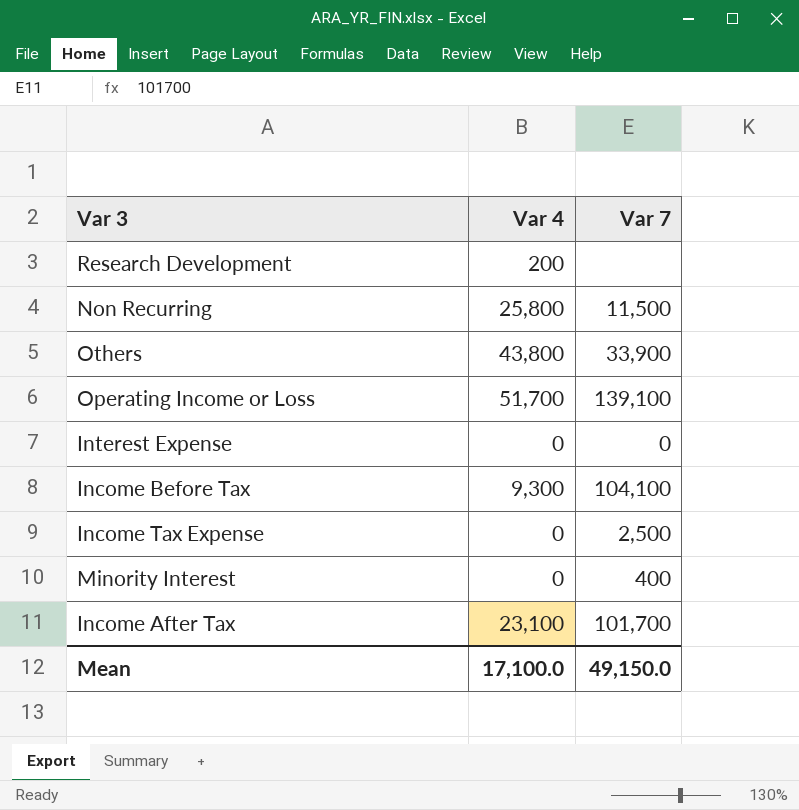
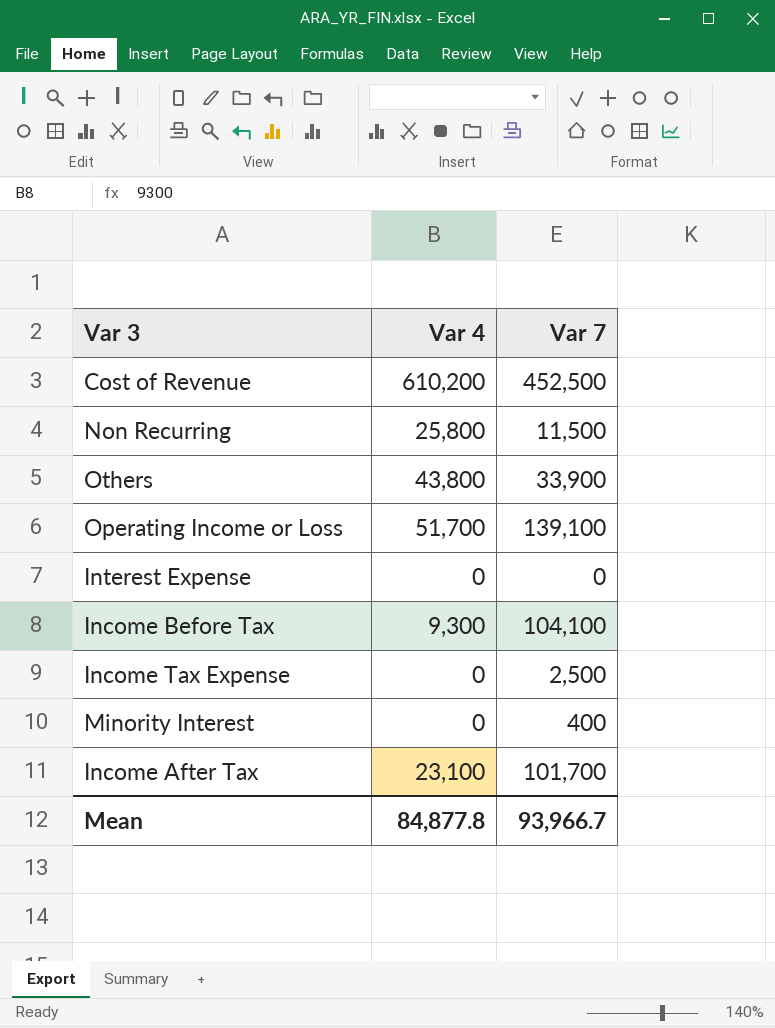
row Research Development: 200 | none -> none
row Cost of Revenue: none -> 610,200 | 452,500
Mean | Var 4: 17,100.0 -> 84,877.8
Mean | Var 7: 49,150.0 -> 93,966.7

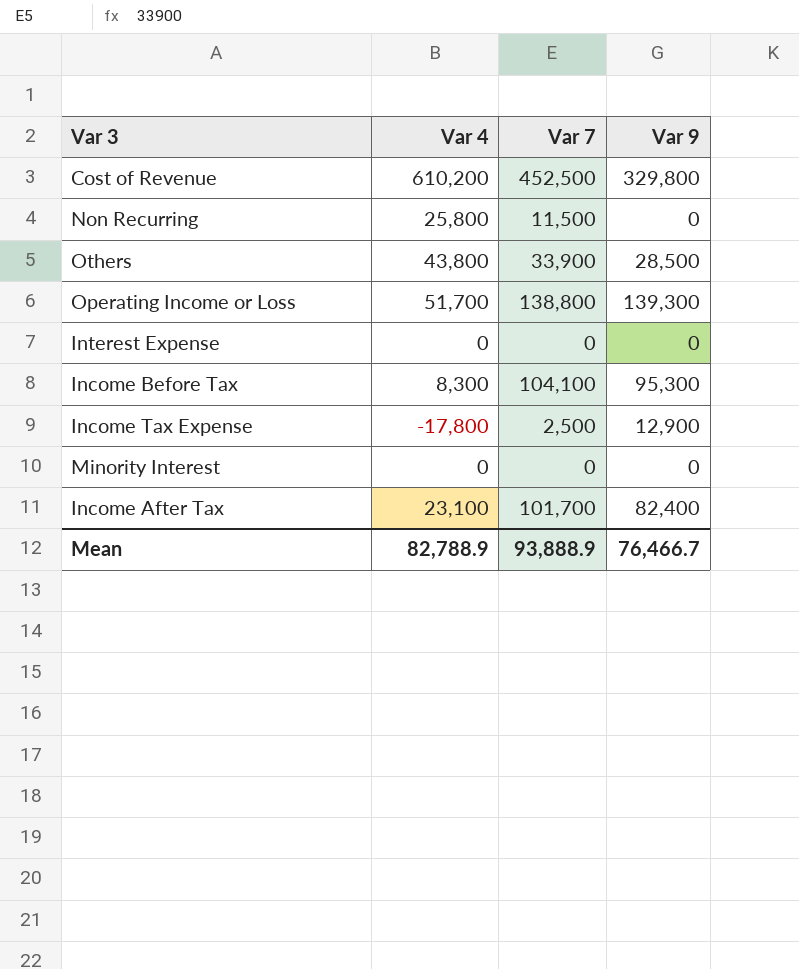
column Var 9 | position: none -> 4
Operating Income or Loss | Var 7: 139,100 -> 138,800
Income Before Tax | Var 4: 9,300 -> 8,300
Income Tax Expense | Var 4: 0 -> -17,800
Minority Interest | Var 7: 400 -> 0
Mean | Var 4: 84,877.8 -> 82,788.9
Mean | Var 7: 93,966.7 -> 93,888.9

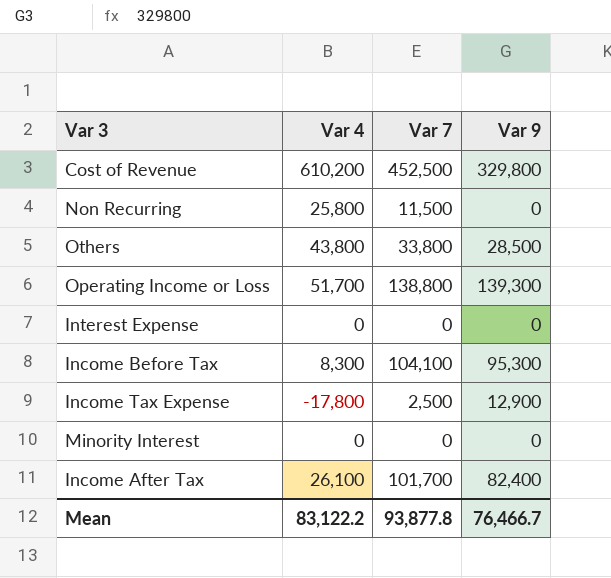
Others | Var 7: 33,900 -> 33,800
Income After Tax | Var 4: 23,100 -> 26,100
Mean | Var 4: 82,788.9 -> 83,122.2
Mean | Var 7: 93,888.9 -> 93,877.8

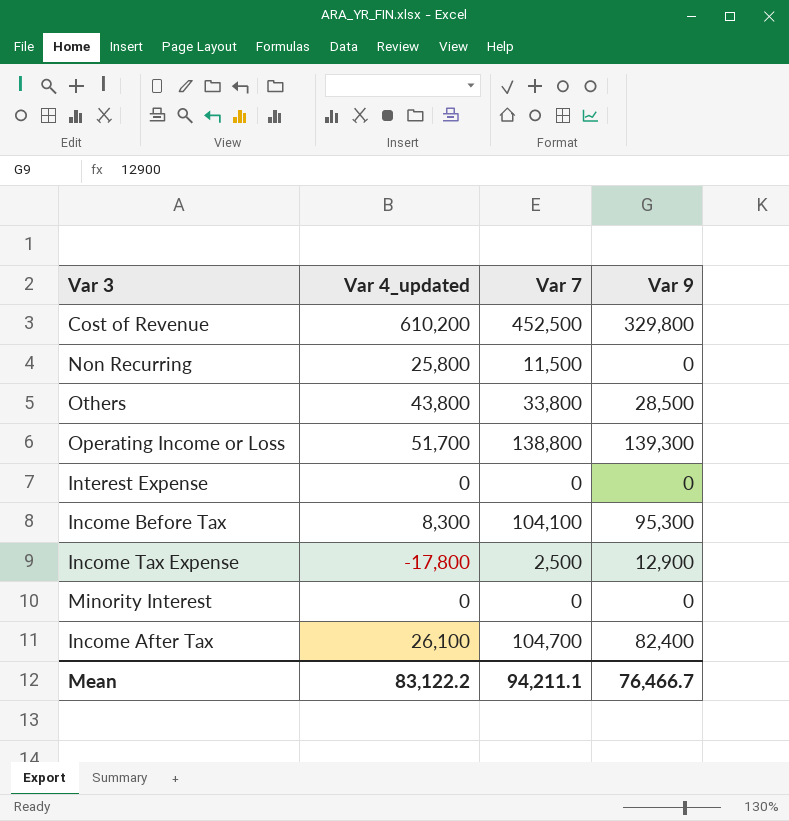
column name: Var 4 -> Var 4_updated
Income After Tax | Var 7: 101,700 -> 104,700
Mean | Var 7: 93,877.8 -> 94,211.1

